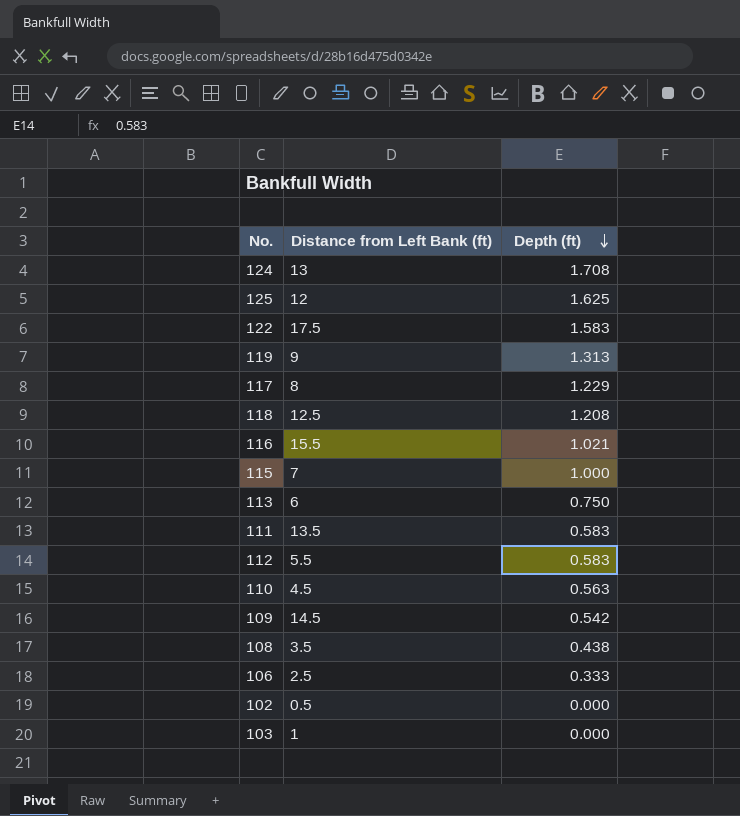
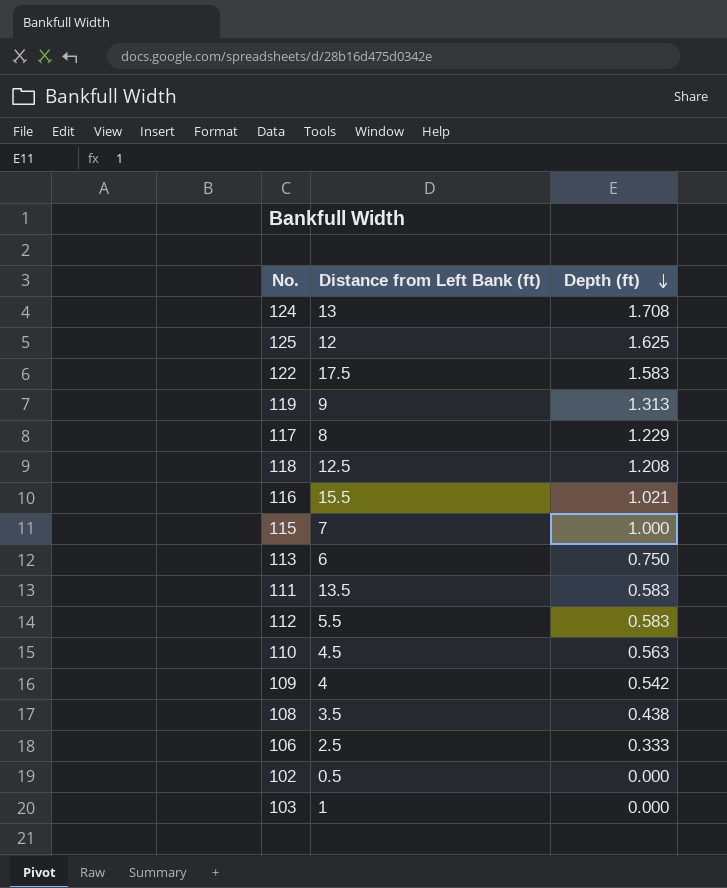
109 | Distance from Left Bank (ft): 14.5 -> 4

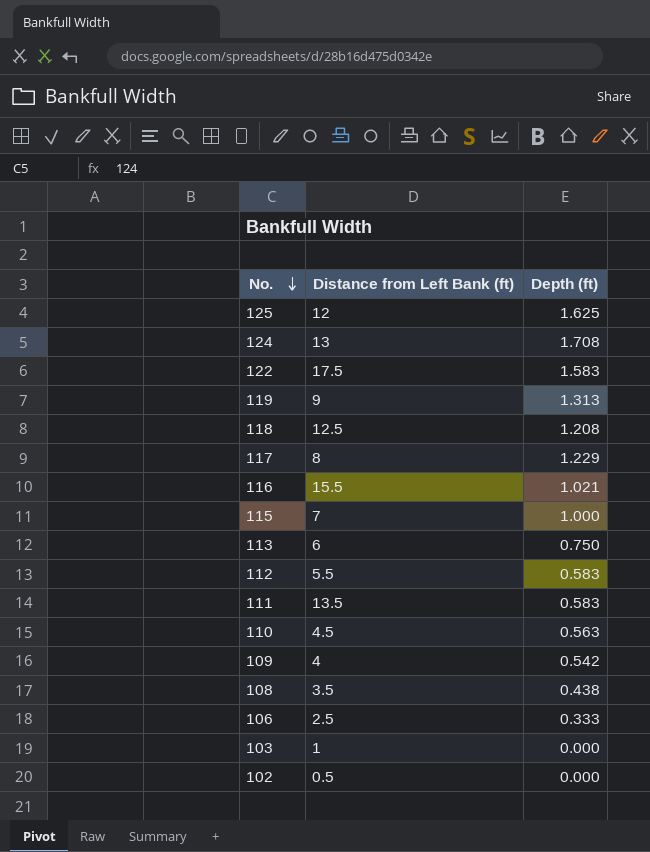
row order: Depth (ft) descending -> No. descending

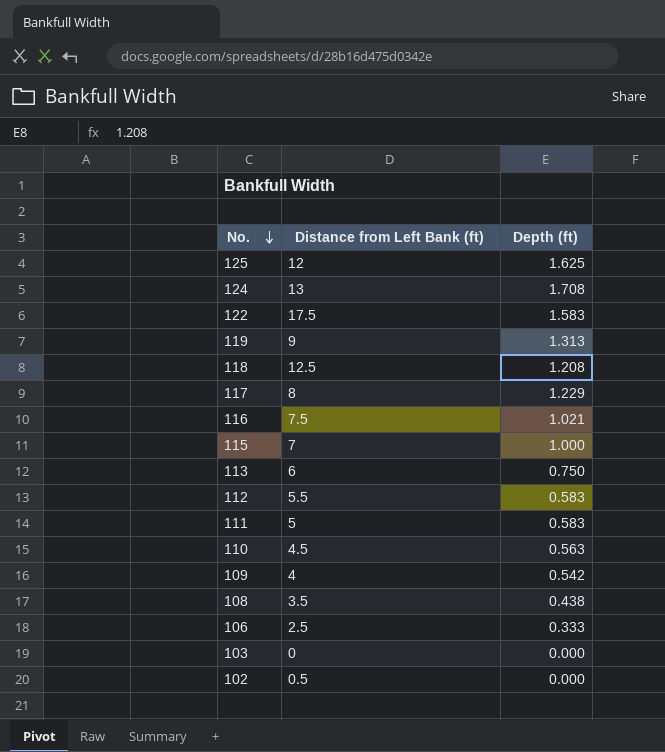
116 | Distance from Left Bank (ft): 15.5 -> 7.5
111 | Distance from Left Bank (ft): 13.5 -> 5
103 | Distance from Left Bank (ft): 1 -> 0

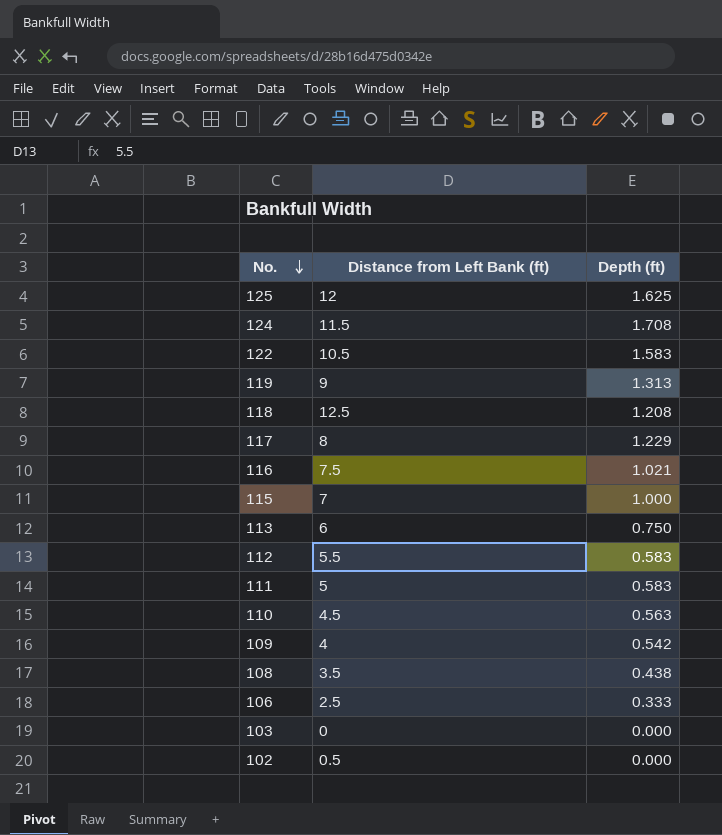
124 | Distance from Left Bank (ft): 13 -> 11.5
122 | Distance from Left Bank (ft): 17.5 -> 10.5

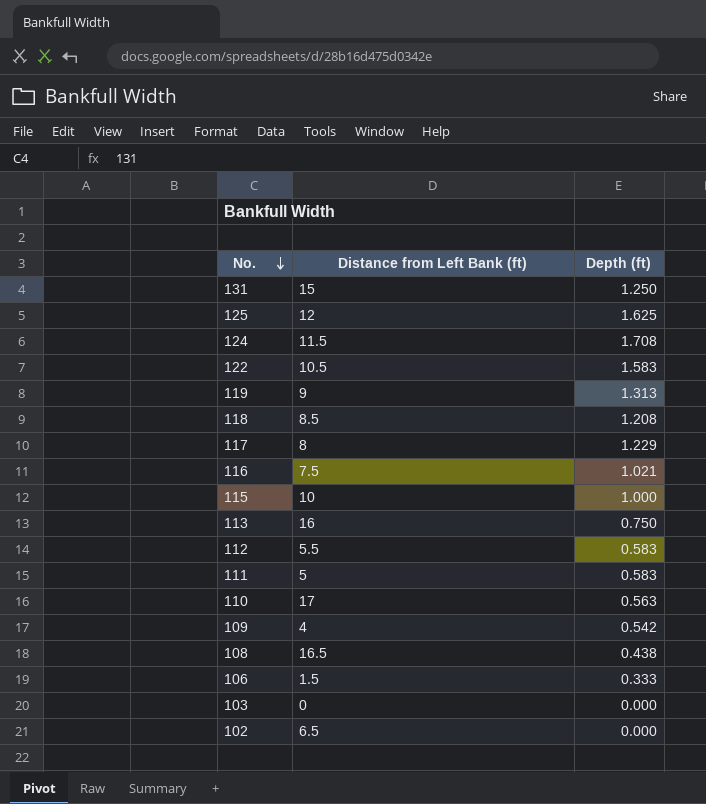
row 131: none -> 15 | 1.250
118 | Distance from Left Bank (ft): 12.5 -> 8.5
115 | Distance from Left Bank (ft): 7 -> 10
113 | Distance from Left Bank (ft): 6 -> 16
110 | Distance from Left Bank (ft): 4.5 -> 17
108 | Distance from Left Bank (ft): 3.5 -> 16.5
106 | Distance from Left Bank (ft): 2.5 -> 1.5
102 | Distance from Left Bank (ft): 0.5 -> 6.5

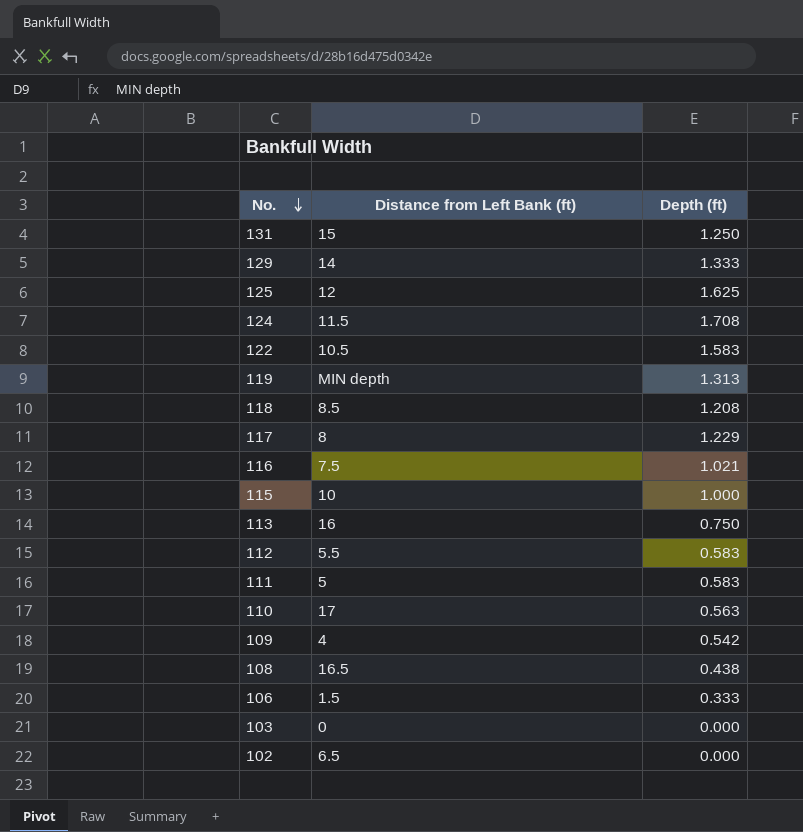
row 129: none -> 14 | 1.333
119 | Distance from Left Bank (ft): 9 -> MIN depth

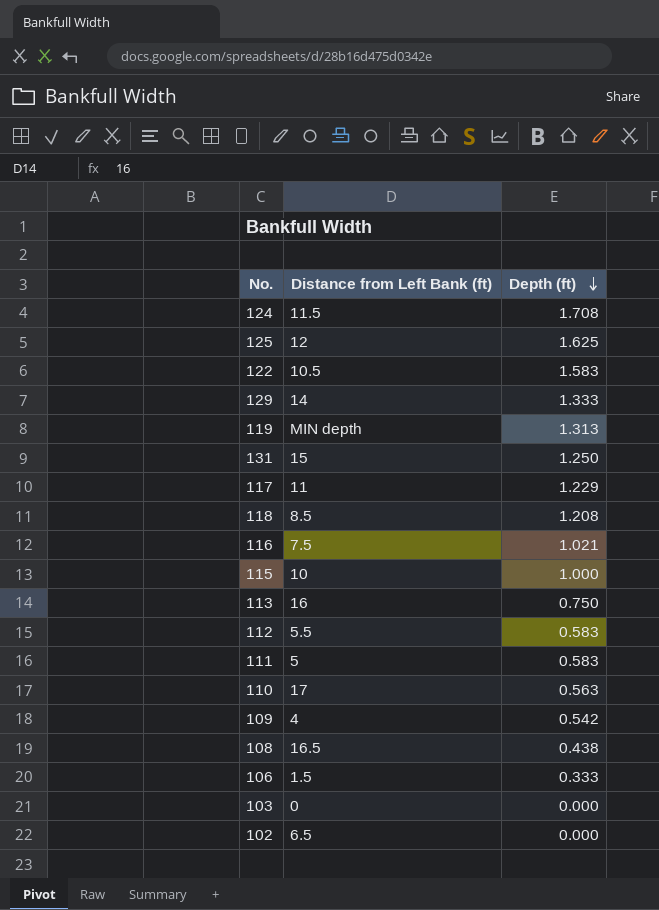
row order: No. descending -> Depth (ft) descending
117 | Distance from Left Bank (ft): 8 -> 11

